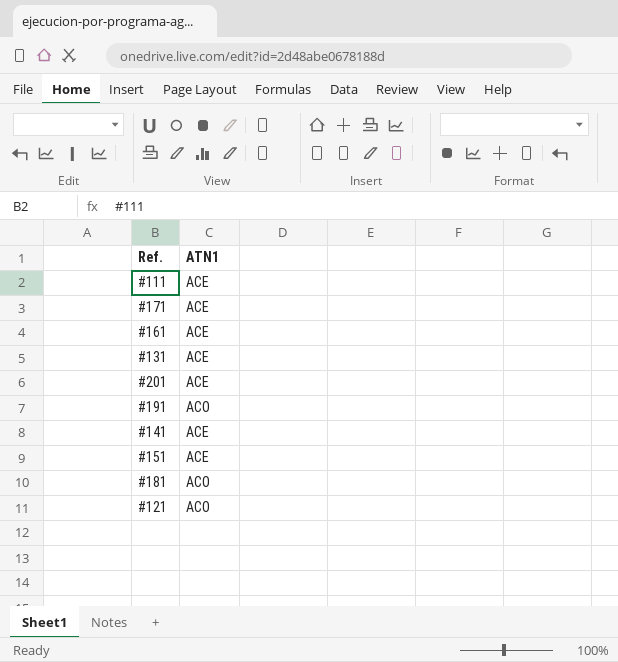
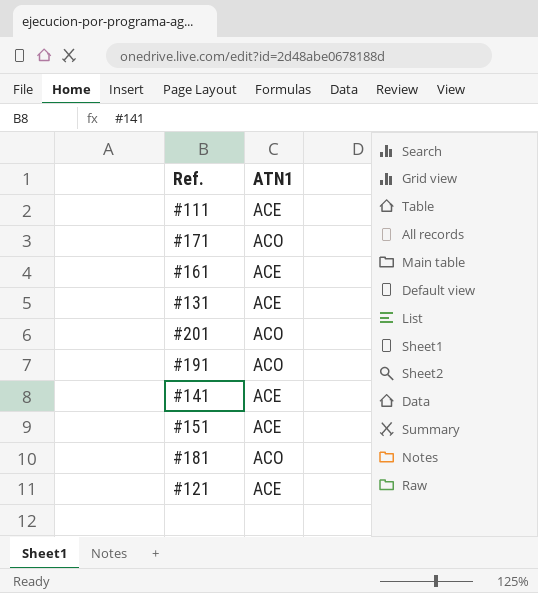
#171 | ATN1: ACE -> ACO
#201 | ATN1: ACE -> ACO
#121 | ATN1: ACO -> ACE

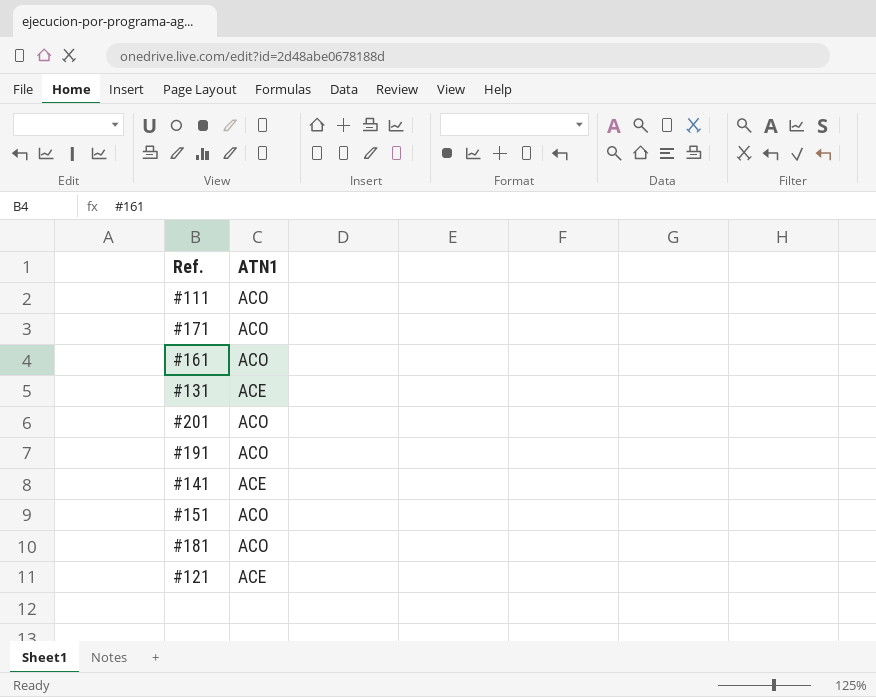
#111 | ATN1: ACE -> ACO
#161 | ATN1: ACE -> ACO
#151 | ATN1: ACE -> ACO

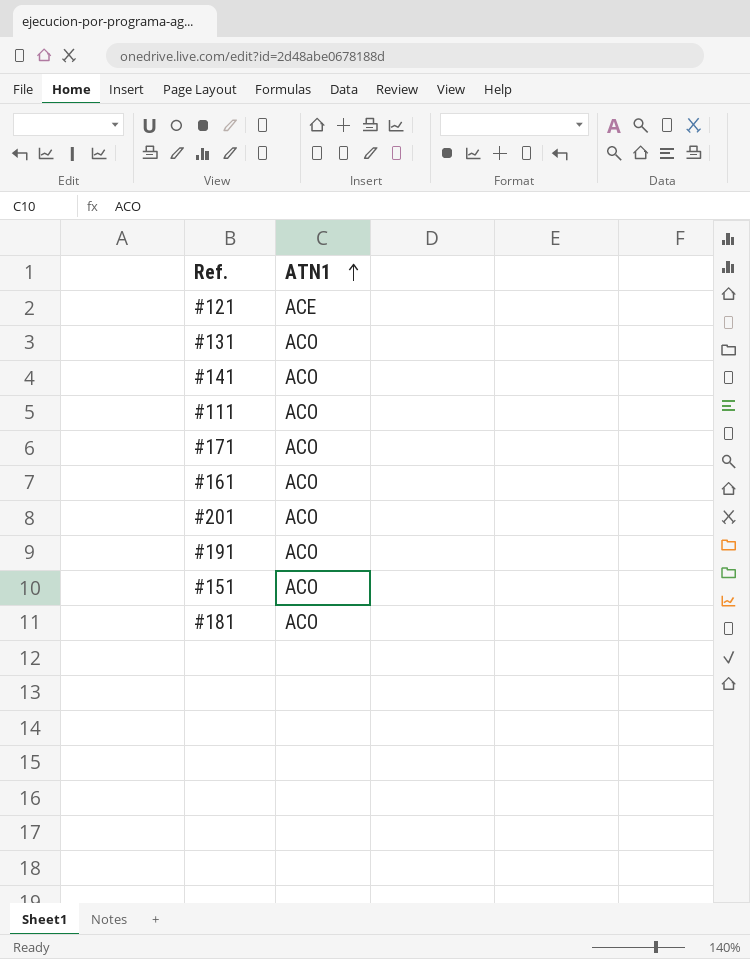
row order: none -> ATN1 ascending
#131 | ATN1: ACE -> ACO
#141 | ATN1: ACE -> ACO

